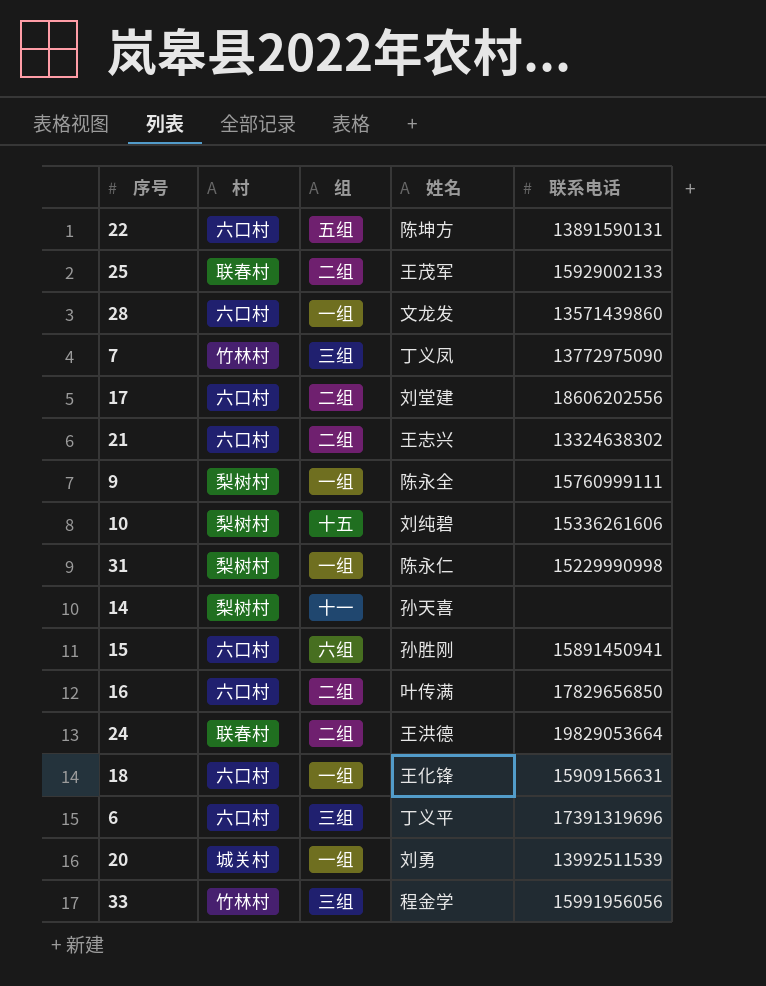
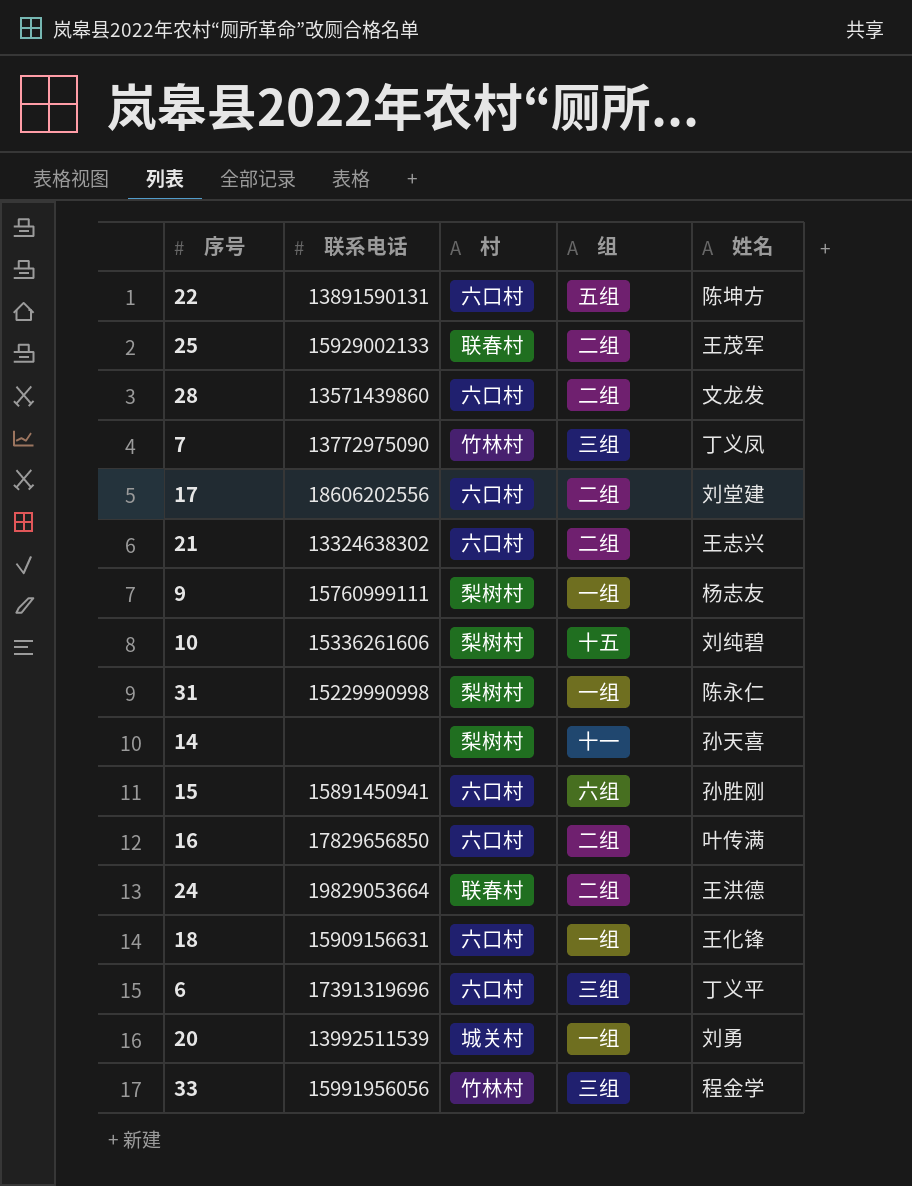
column 联系电话 | position: 5 -> 2
28 | 组: 一组 -> 二组
9 | 姓名: 陈永全 -> 杨志友

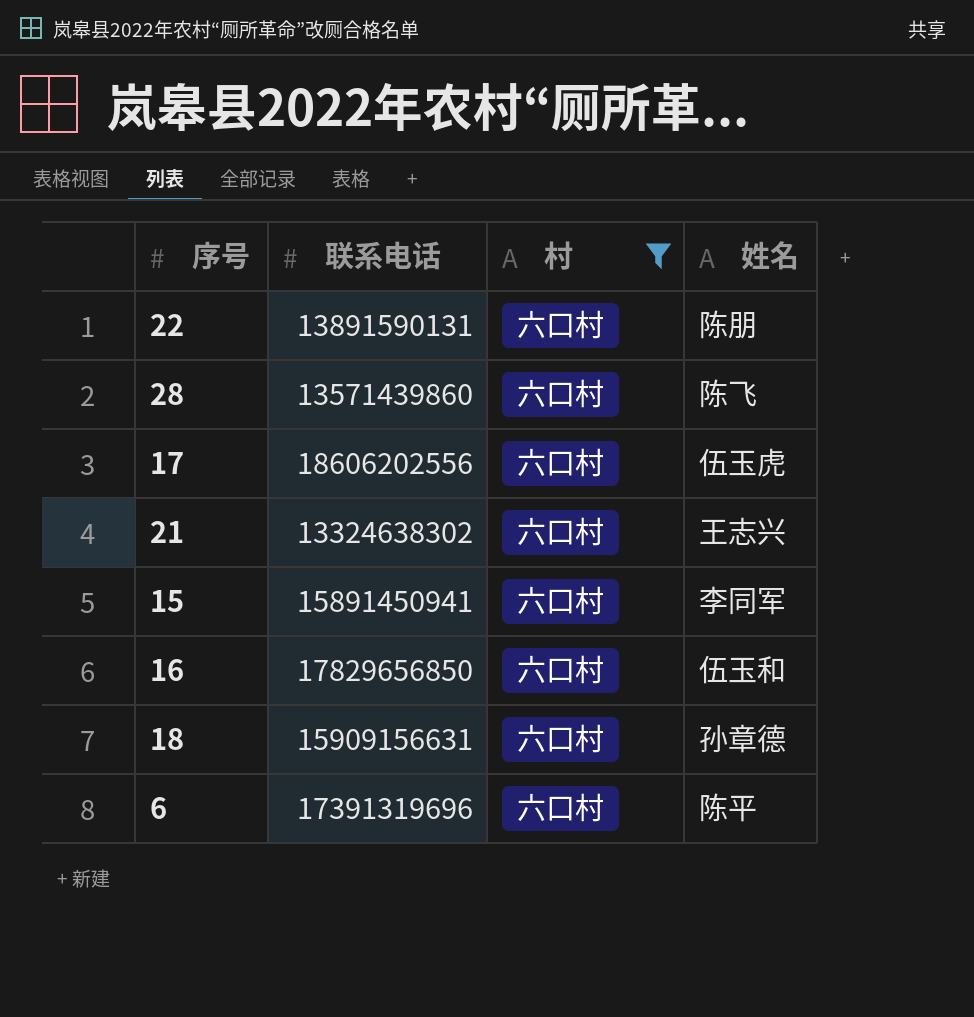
filter: none -> 村 = 六口村
column 组 | position: 4 -> none
22 | 姓名: 陈坤方 -> 陈朋
28 | 姓名: 文龙发 -> 陈飞
17 | 姓名: 刘堂建 -> 伍玉虎
15 | 姓名: 孙胜刚 -> 李同军
16 | 姓名: 叶传满 -> 伍玉和
18 | 姓名: 王化锋 -> 孙章德
6 | 姓名: 丁义平 -> 陈平

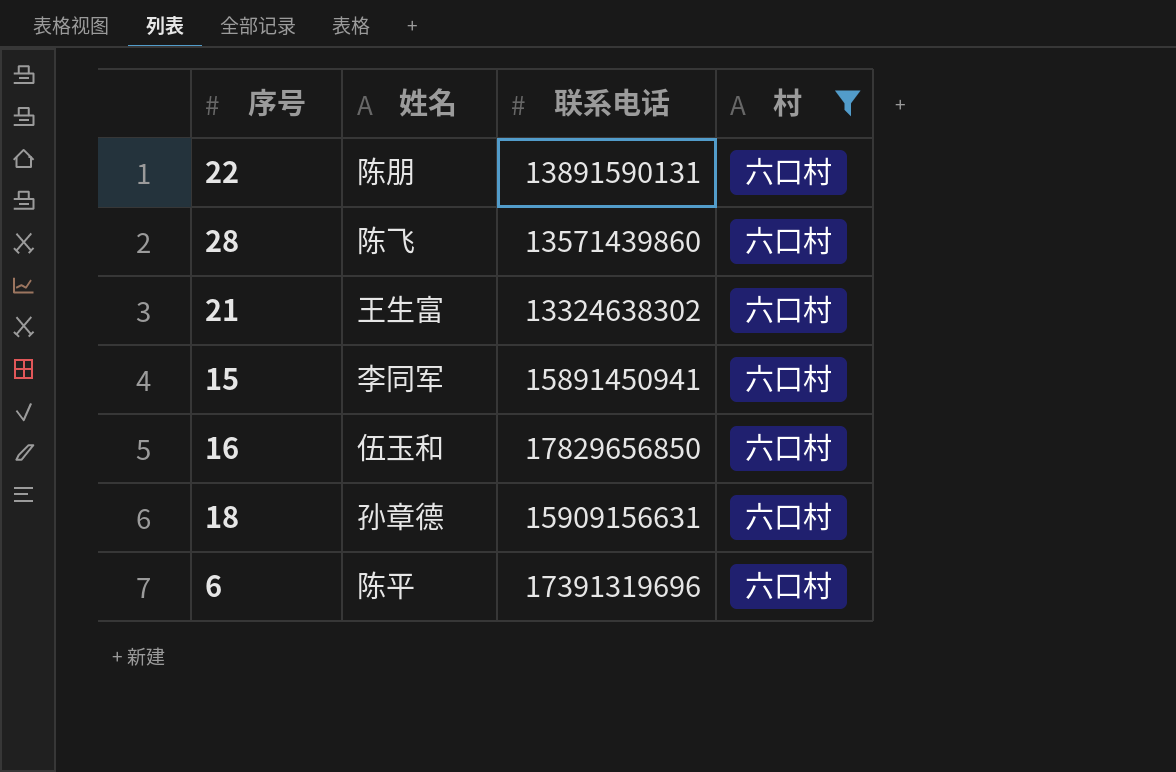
column 姓名 | position: 4 -> 2
row 17: 18606202556 | 六口村 | 伍玉虎 -> none
21 | 姓名: 王志兴 -> 王生富

